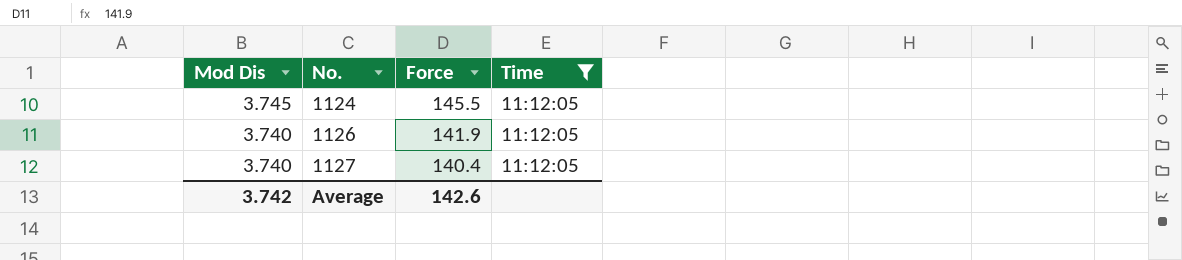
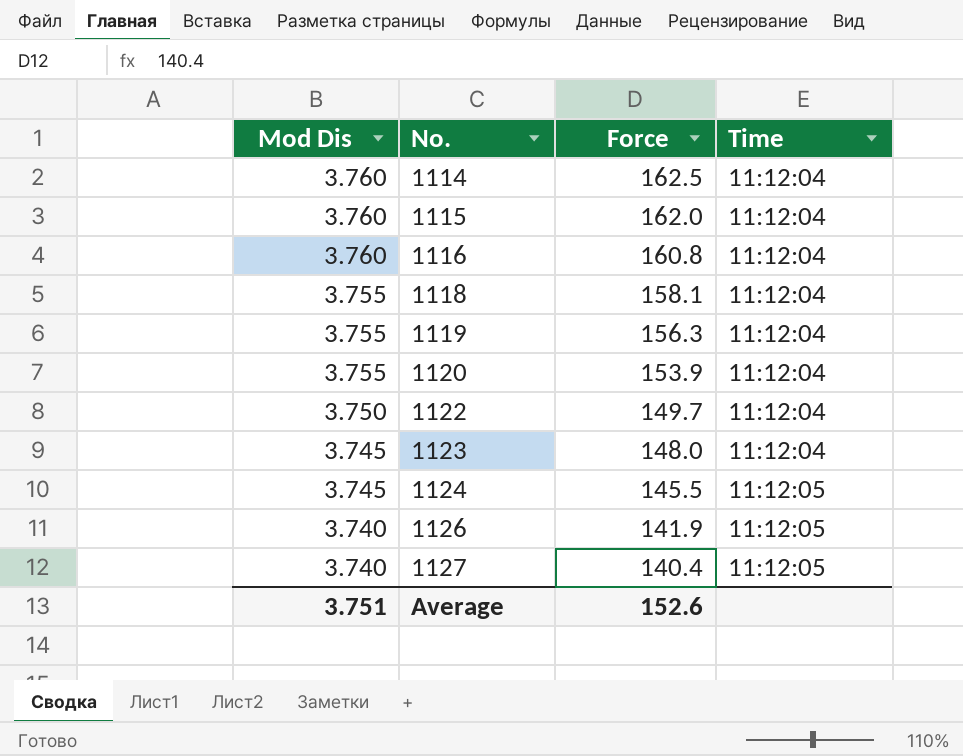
filter: Time = 11:12:05 -> none
Average | Mod Dis: 3.742 -> 3.751
Average | Force: 142.6 -> 152.6

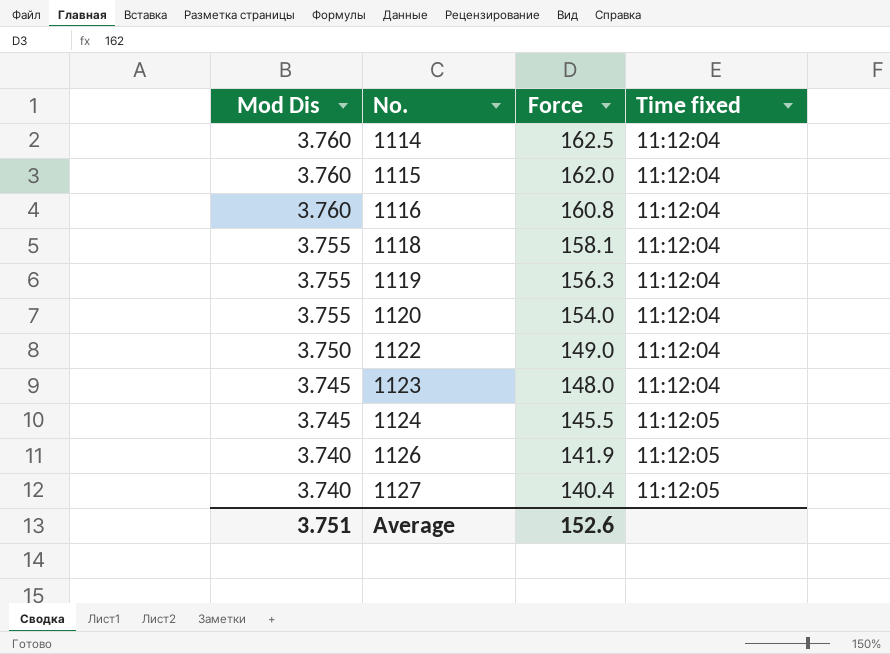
column name: Time -> Time fixed
1120 | Force: 153.9 -> 154.0
1122 | Force: 149.7 -> 149.0

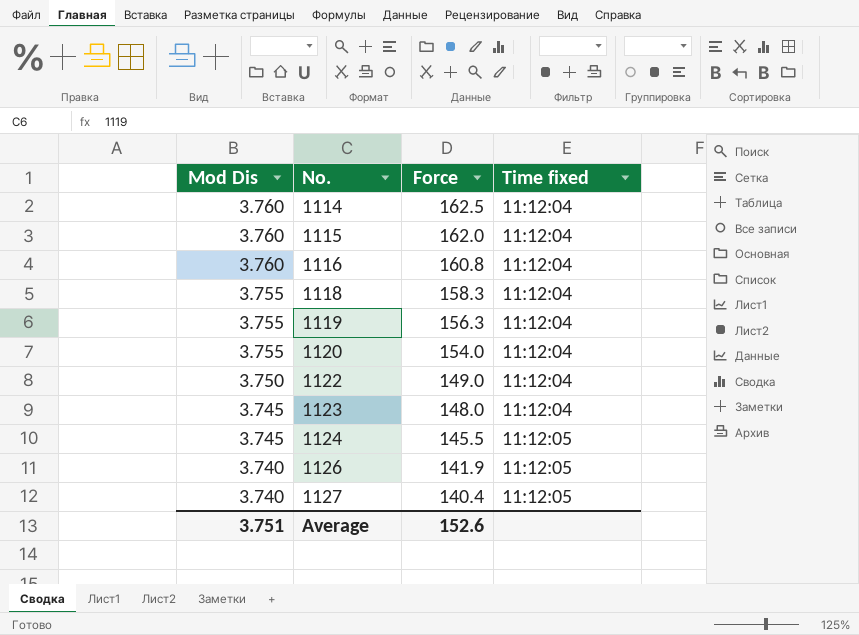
1118 | Force: 158.1 -> 158.3

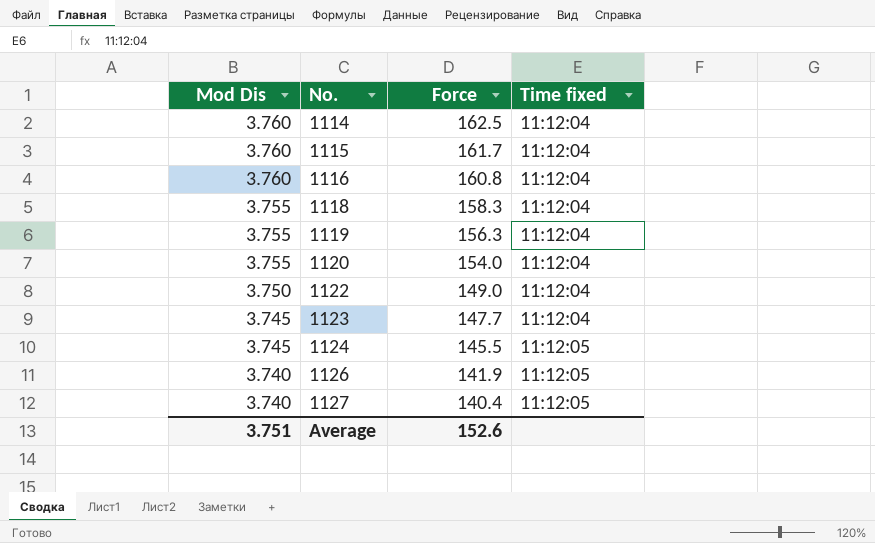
1115 | Force: 162.0 -> 161.7
1123 | Force: 148.0 -> 147.7

